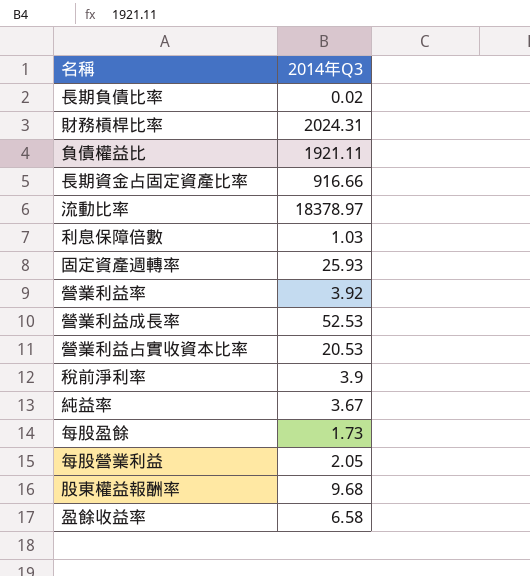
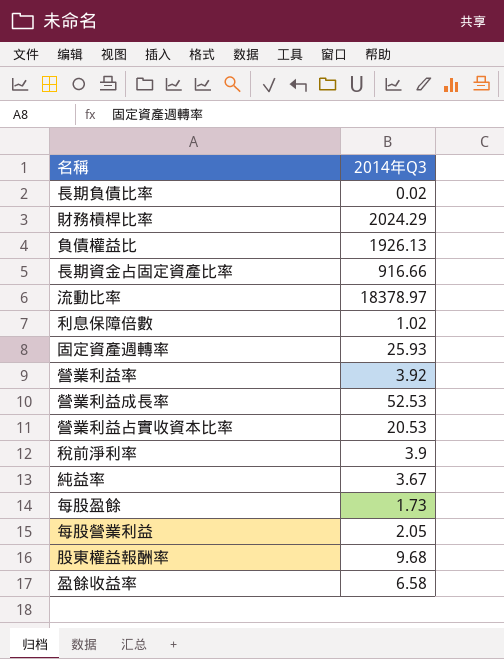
財務槓桿比率 | 2014年Q3: 2024.31 -> 2024.29
負債權益比 | 2014年Q3: 1921.11 -> 1926.13
利息保障倍數 | 2014年Q3: 1.03 -> 1.02

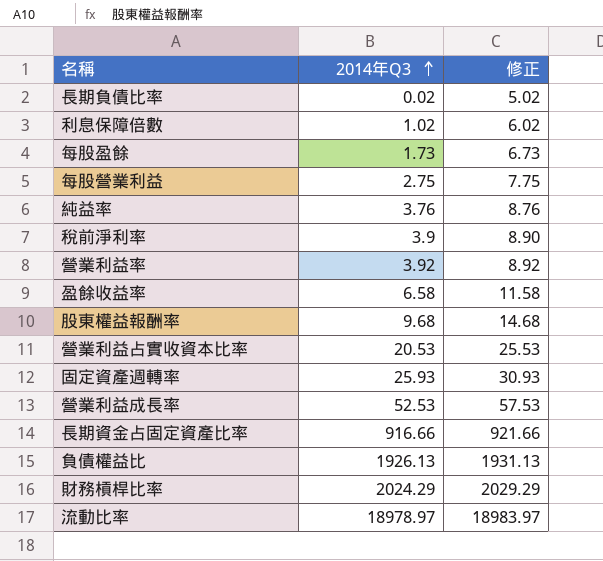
row order: none -> 2014年Q3 ascending
column 修正 | formula: none -> [2014年Q3] + 5
每股營業利益 | 2014年Q3: 2.05 -> 2.75
純益率 | 2014年Q3: 3.67 -> 3.76
流動比率 | 2014年Q3: 18378.97 -> 18978.97

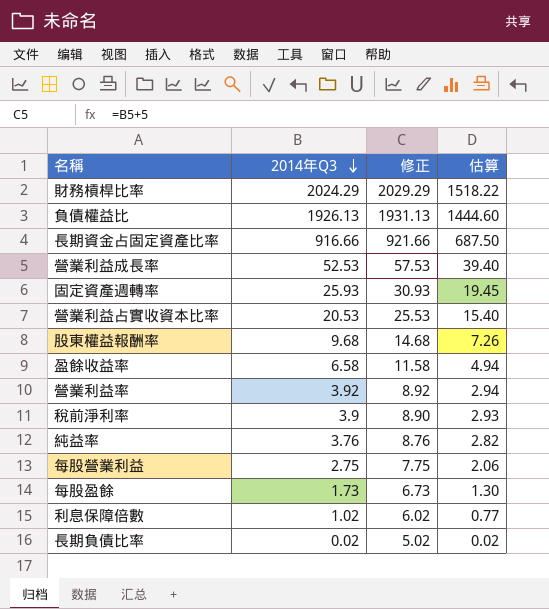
row order: 2014年Q3 ascending -> 2014年Q3 descending
column 估算 | formula: none -> [2014年Q3] * 0.75
row 流動比率: 18978.97 | 18983.97 -> none

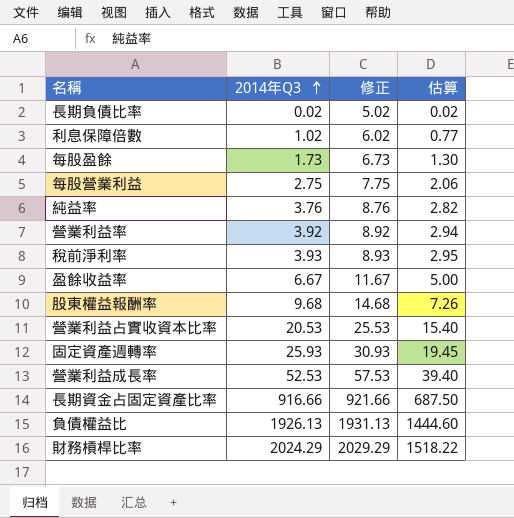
row order: 2014年Q3 descending -> 2014年Q3 ascending
稅前淨利率 | 2014年Q3: 3.9 -> 3.93
稅前淨利率 | 修正: 8.90 -> 8.93
稅前淨利率 | 估算: 2.93 -> 2.95
盈餘收益率 | 2014年Q3: 6.58 -> 6.67
盈餘收益率 | 修正: 11.58 -> 11.67
盈餘收益率 | 估算: 4.94 -> 5.00

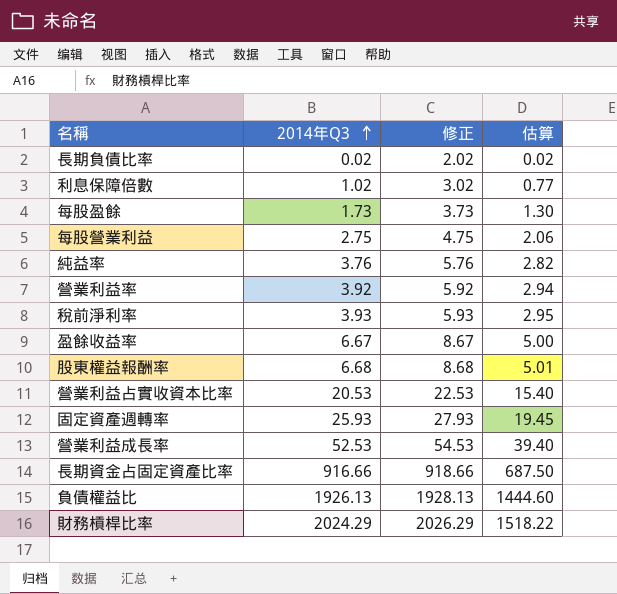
column 修正 | formula: [2014年Q3] + 5 -> [2014年Q3] + 2
股東權益報酬率 | 2014年Q3: 9.68 -> 6.68
股東權益報酬率 | 估算: 7.26 -> 5.01

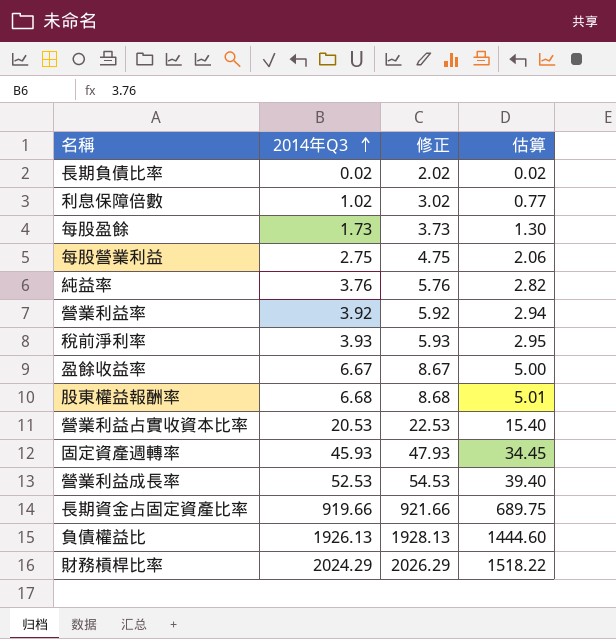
固定資產週轉率 | 2014年Q3: 25.93 -> 45.93
固定資產週轉率 | 修正: 27.93 -> 47.93
固定資產週轉率 | 估算: 19.45 -> 34.45
長期資金占固定資產比率 | 2014年Q3: 916.66 -> 919.66
長期資金占固定資產比率 | 修正: 918.66 -> 921.66
長期資金占固定資產比率 | 估算: 687.50 -> 689.75

